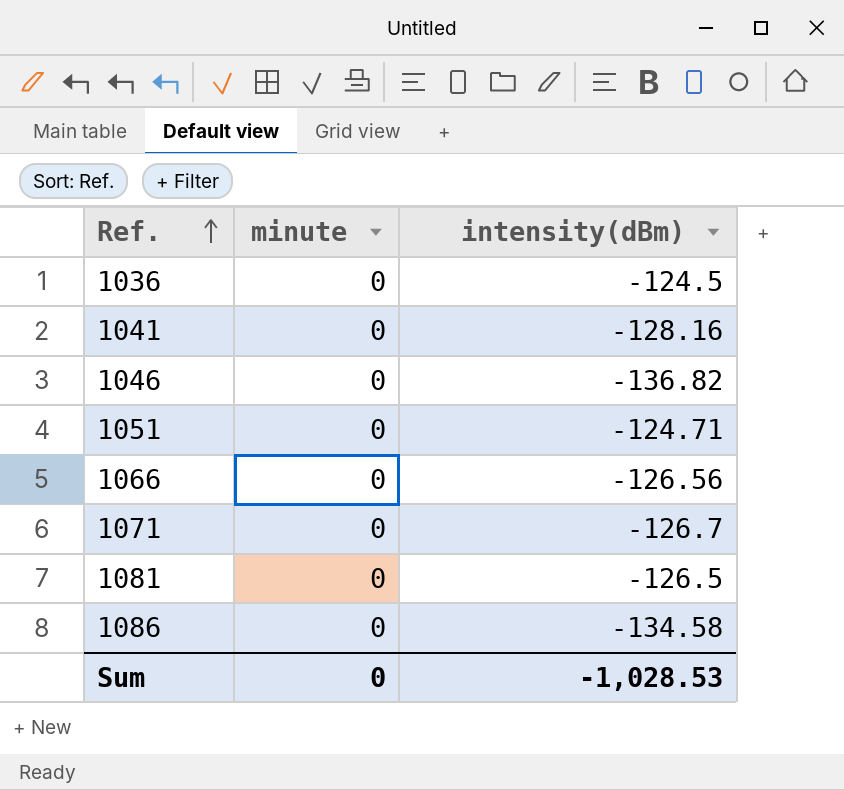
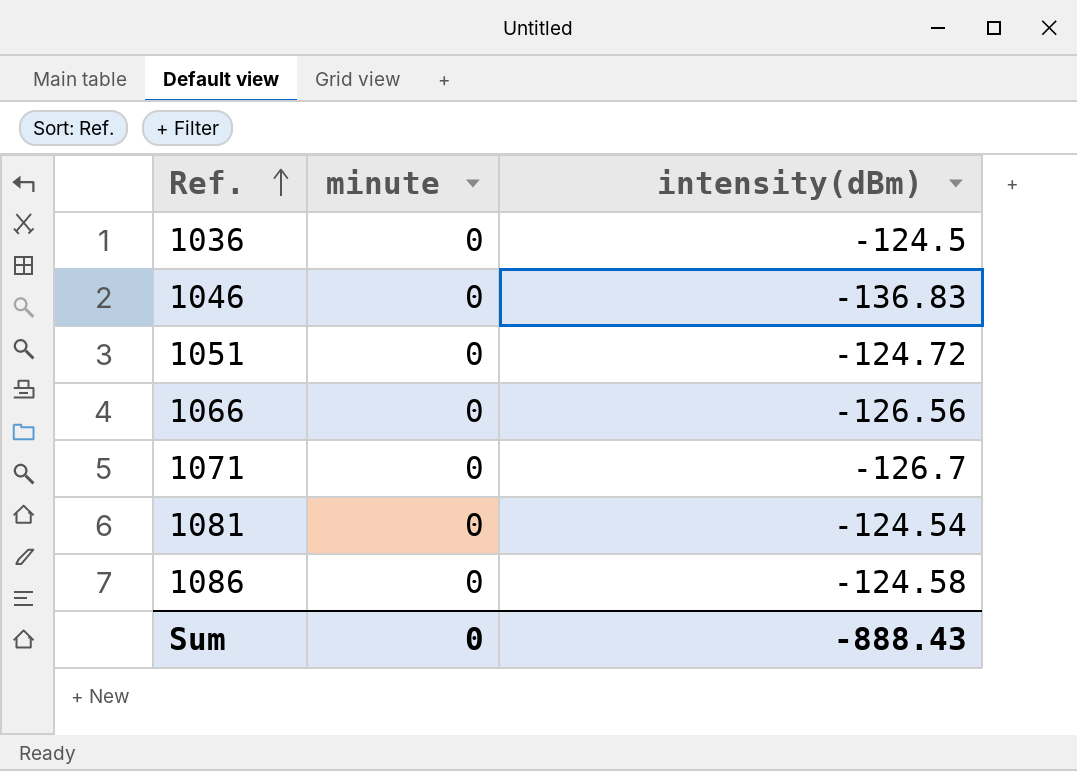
row 1041: 0 | -128.16 -> none
1046 | intensity(dBm): -136.82 -> -136.83
1051 | intensity(dBm): -124.71 -> -124.72
1081 | intensity(dBm): -126.5 -> -124.54
1086 | intensity(dBm): -134.58 -> -124.58
Sum | intensity(dBm): -1,028.53 -> -888.43

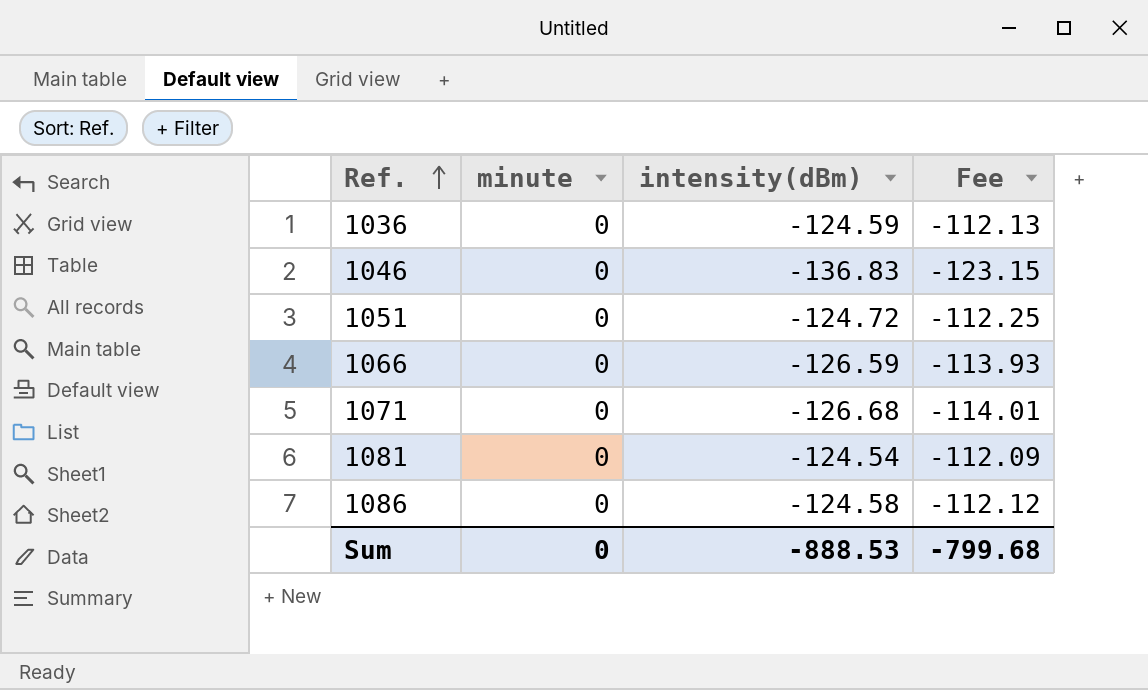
column Fee | formula: none -> [intensity(dBm)] * 0.9
1036 | intensity(dBm): -124.5 -> -124.59
1066 | intensity(dBm): -126.56 -> -126.59
1071 | intensity(dBm): -126.7 -> -126.68
Sum | intensity(dBm): -888.43 -> -888.53

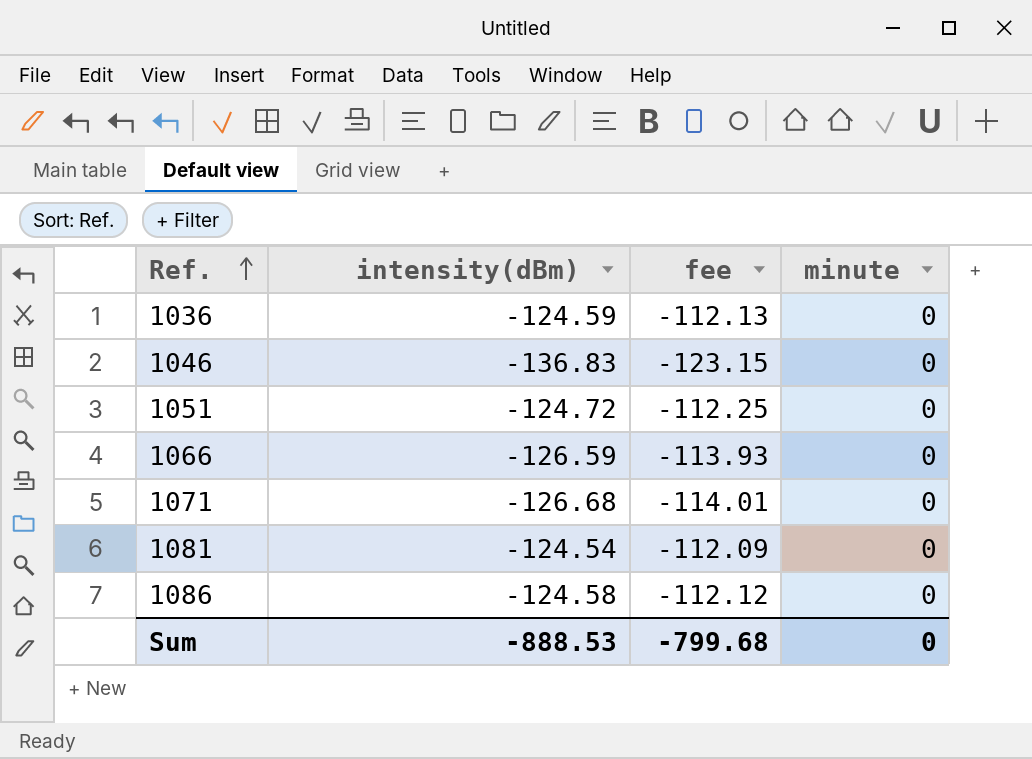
column name: Fee -> fee
column minute | position: 2 -> 4

